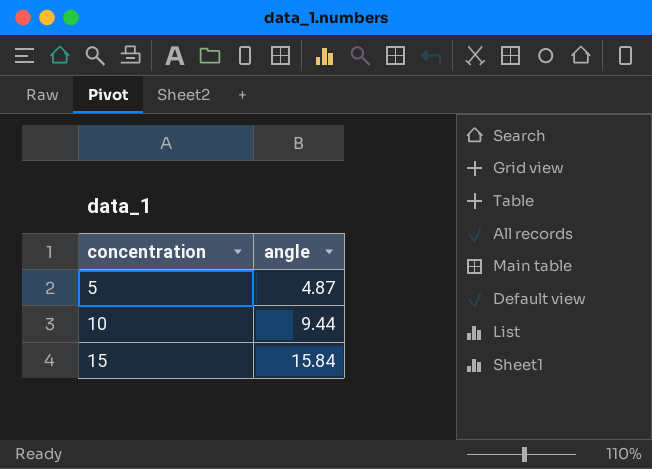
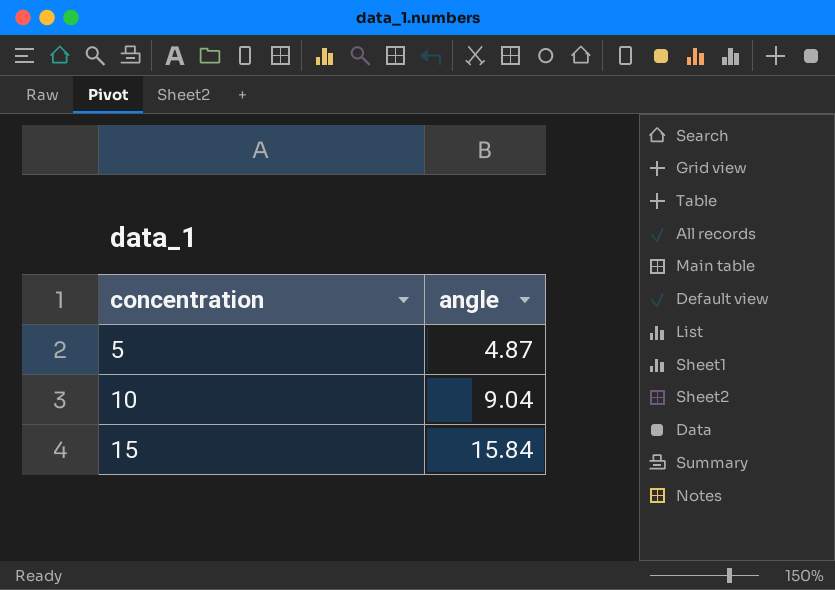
10 | angle: 9.44 -> 9.04

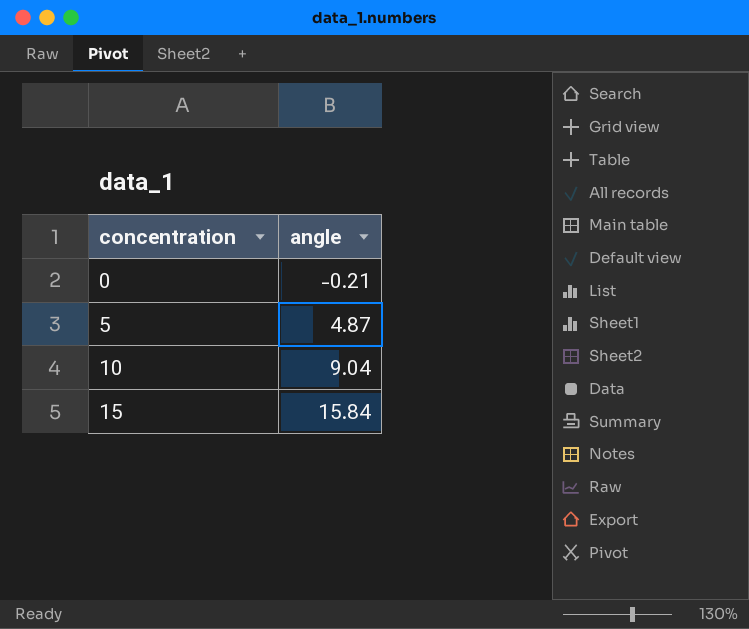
row 0: none -> -0.21

